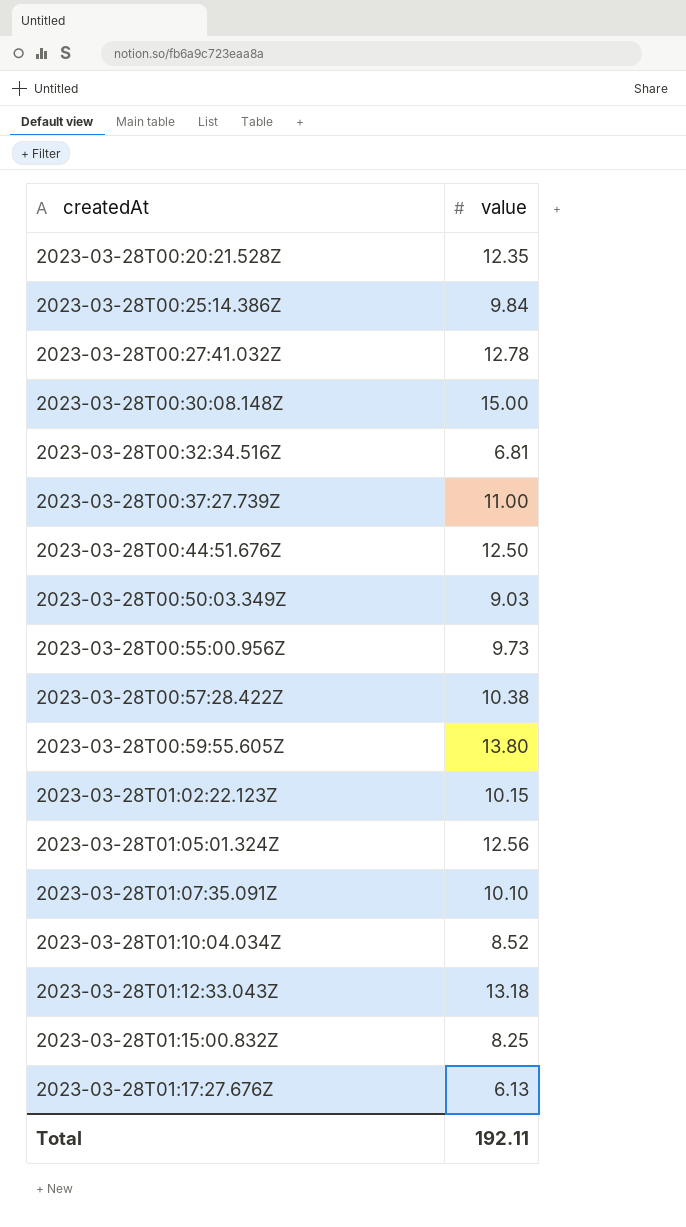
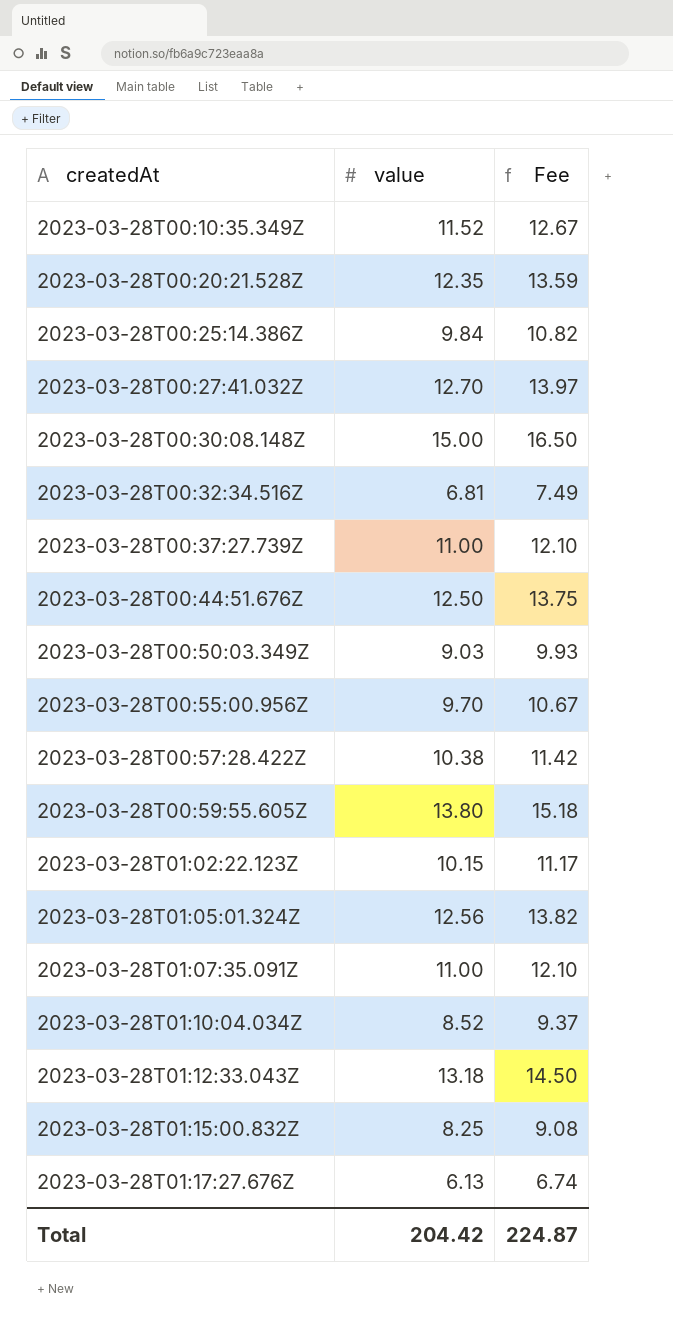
column Fee | formula: none -> [value] * 1.1
row 2023-03-28T00:10:35.349Z: none -> 11.52 | 12.67
2023-03-28T00:27:41.032Z | value: 12.78 -> 12.70
2023-03-28T00:55:00.956Z | value: 9.73 -> 9.70
2023-03-28T01:07:35.091Z | value: 10.10 -> 11.00
Total | value: 192.11 -> 204.42

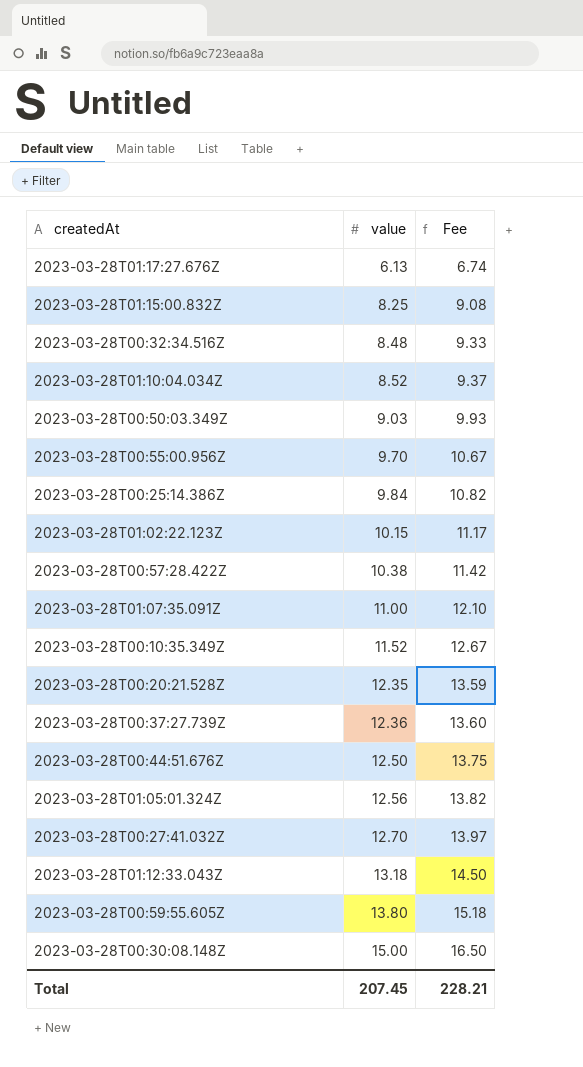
row order: createdAt ascending -> value ascending
2023-03-28T00:32:34.516Z | value: 6.81 -> 8.48
2023-03-28T00:32:34.516Z | Fee: 7.49 -> 9.33
2023-03-28T00:37:27.739Z | value: 11.00 -> 12.36
2023-03-28T00:37:27.739Z | Fee: 12.10 -> 13.60
Total | value: 204.42 -> 207.45
Total | Fee: 224.87 -> 228.21

